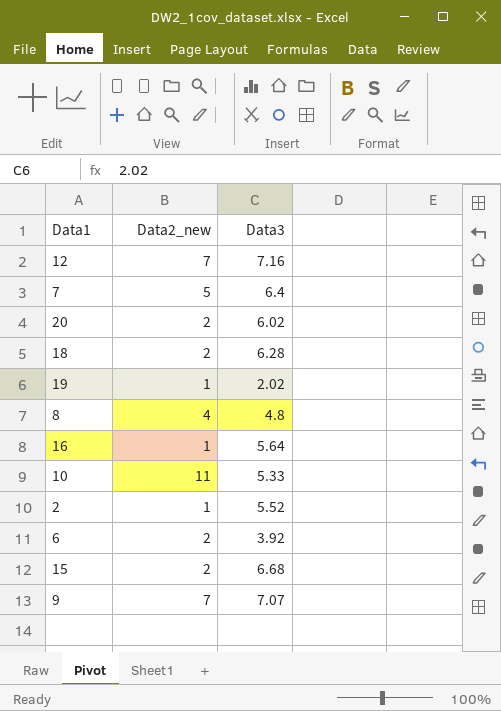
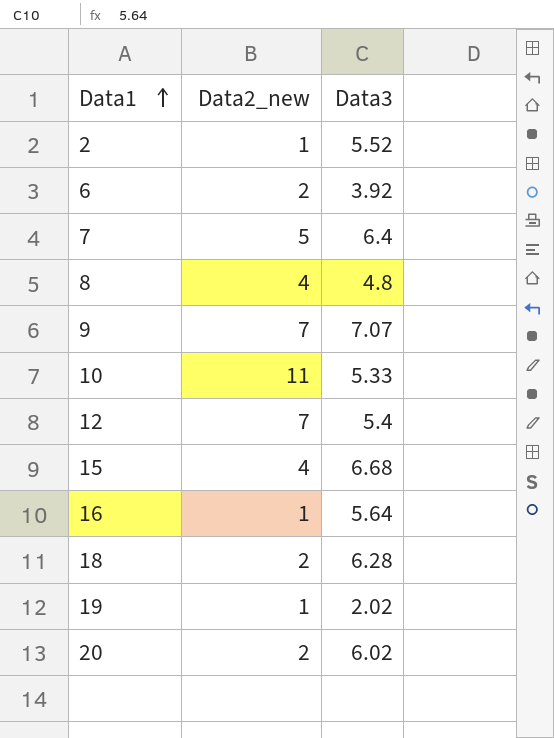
row order: none -> Data1 ascending
12 | Data3: 7.16 -> 5.4
15 | Data2_new: 2 -> 4

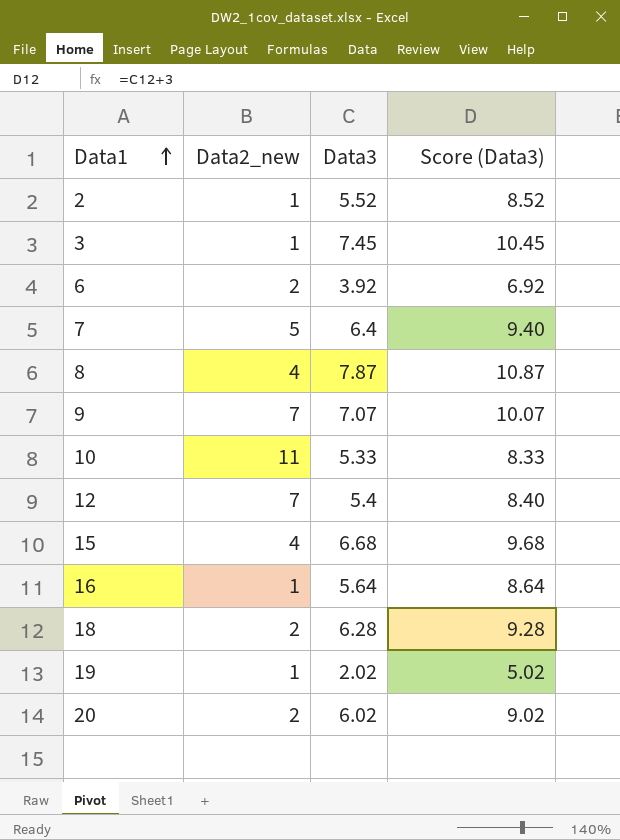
column Score (Data3) | formula: none -> [Data3] + 3
row 3: none -> 1 | 7.45 | 10.45
8 | Data3: 4.8 -> 7.87

